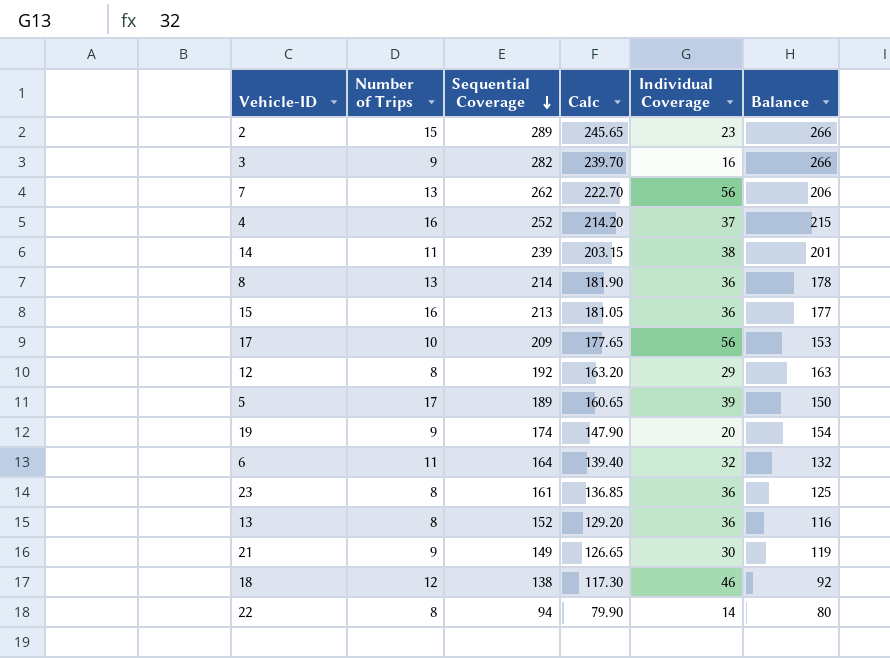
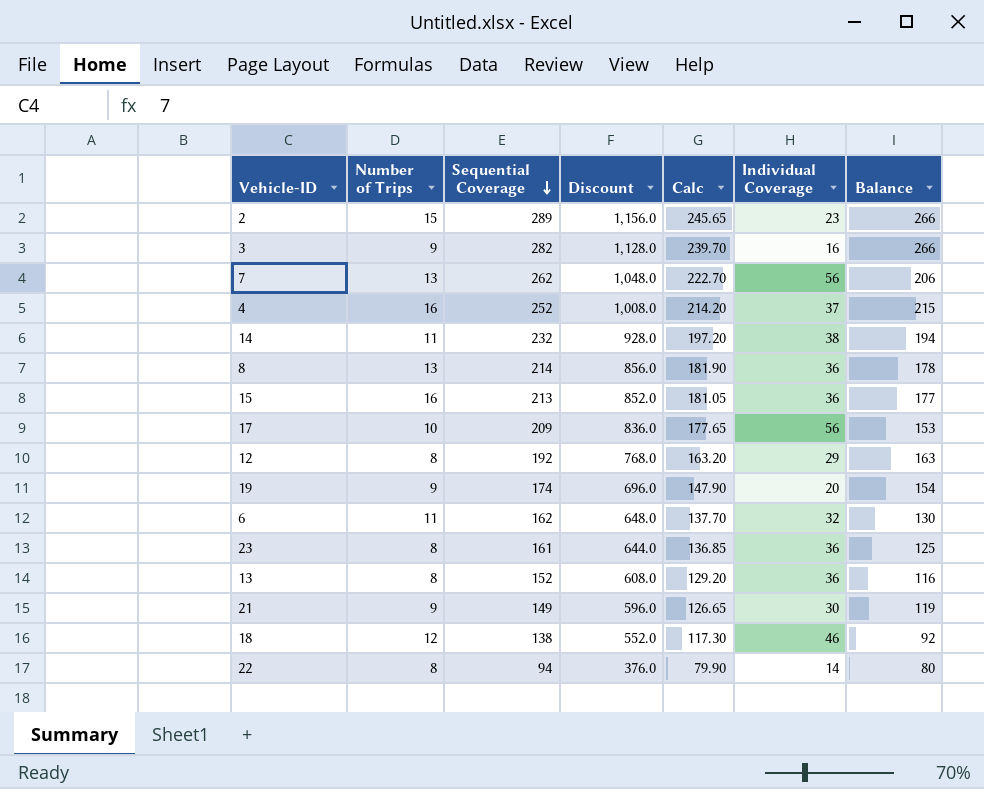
column Discount | formula: none -> [Sequential Coverage] * 4
row 5: 17 | 189 | 160.65 | 39 | 150 -> none
14 | Sequential Coverage: 239 -> 232
14 | Calc: 203.15 -> 197.20
14 | Balance: 201 -> 194
6 | Sequential Coverage: 164 -> 162
6 | Calc: 139.40 -> 137.70
6 | Balance: 132 -> 130

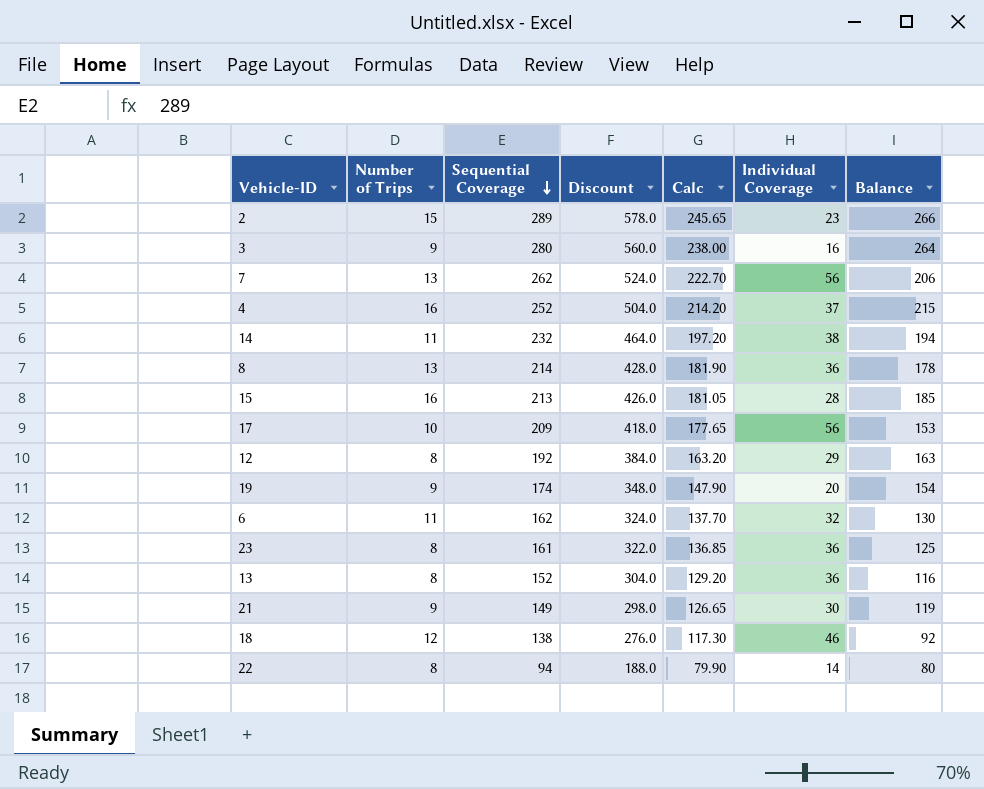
column Discount | formula: [Sequential Coverage] * 4 -> [Sequential Coverage] * 2
3 | Sequential Coverage: 282 -> 280
3 | Calc: 239.70 -> 238.00
3 | Balance: 266 -> 264
15 | Individual Coverage: 36 -> 28
15 | Balance: 177 -> 185

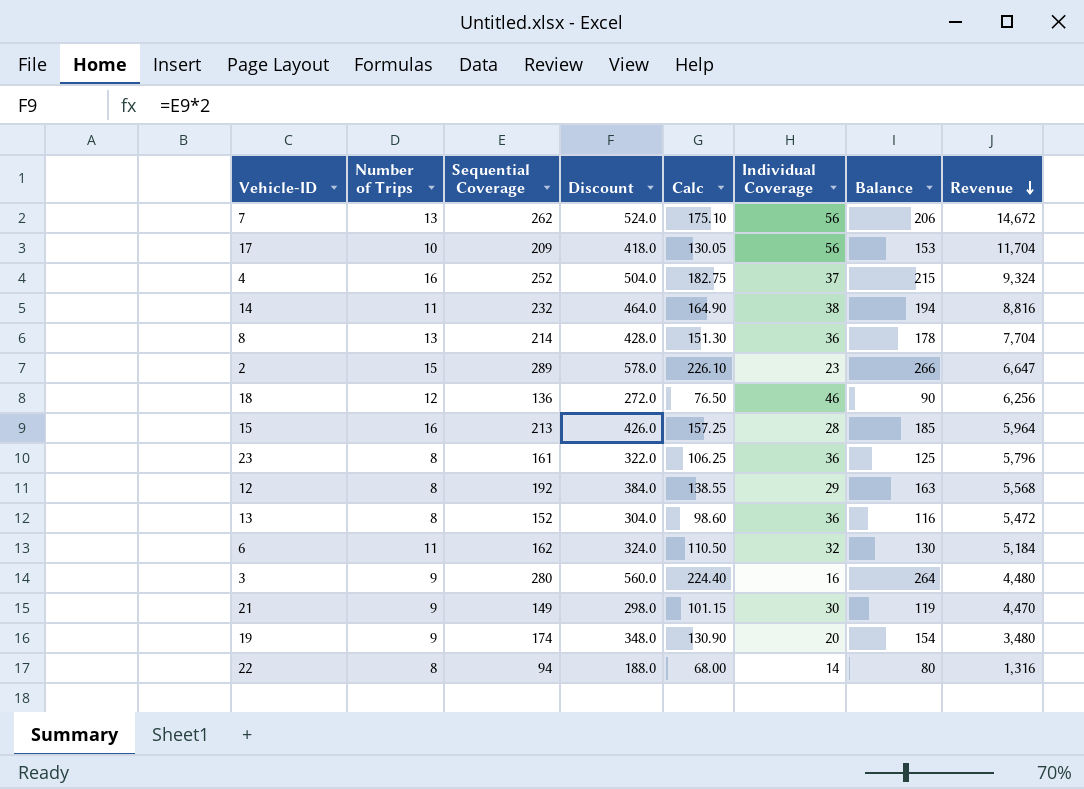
row order: Sequential Coverage descending -> Revenue descending
column Calc | formula: [Sequential Coverage] * 0.85 -> [Balance] * 0.85
column Revenue | formula: none -> [Sequential Coverage] * [Individual Coverage]
18 | Sequential Coverage: 138 -> 136
18 | Discount: 276.0 -> 272.0
18 | Balance: 92 -> 90

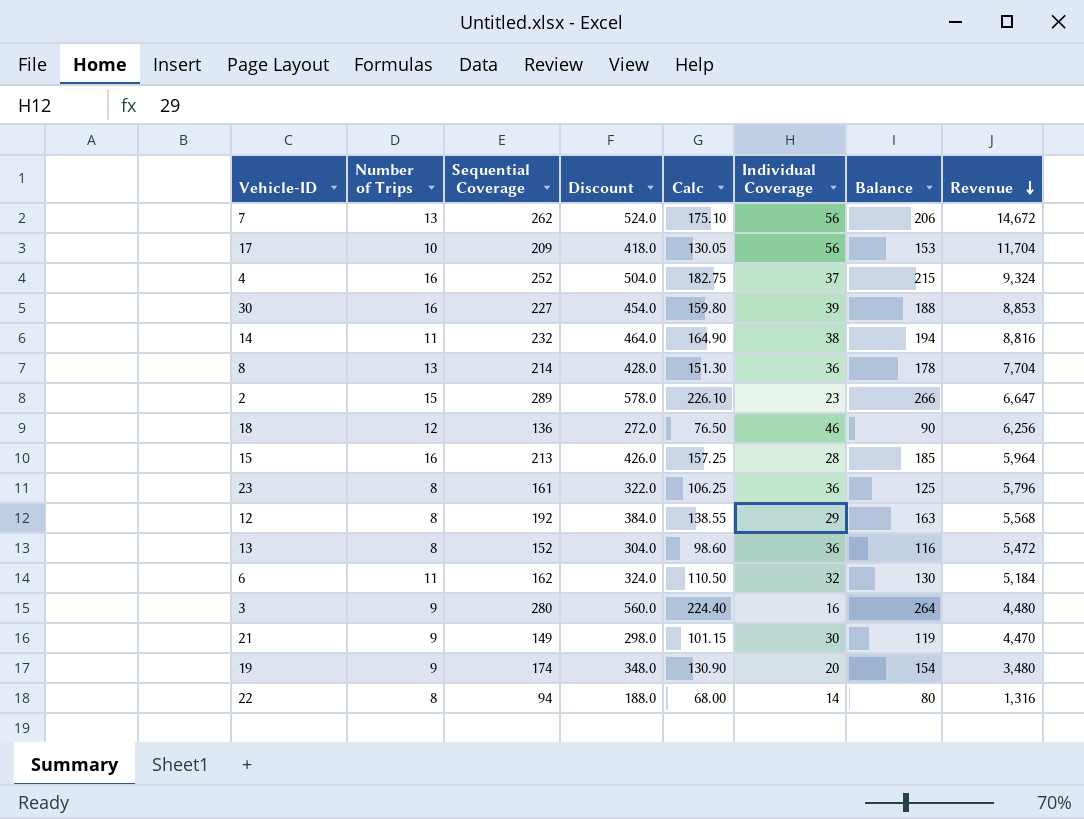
row 30: none -> 16 | 227 | 454.0 | 159.80 | 39 | 188 | 8,853

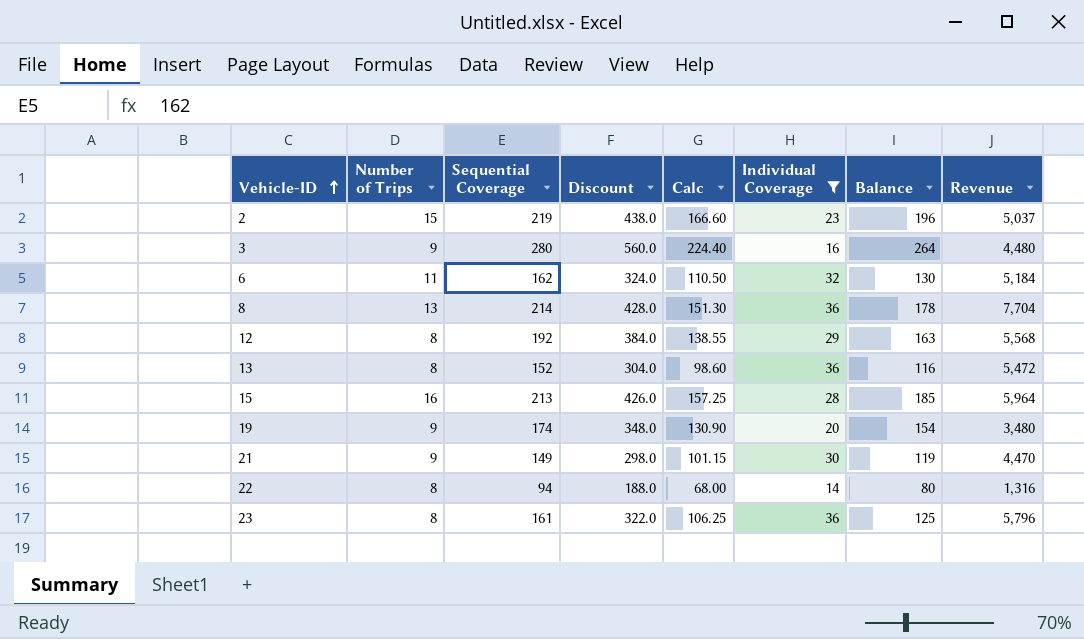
filter: none -> Individual Coverage <= 36
row order: Revenue descending -> Vehicle-ID ascending
2 | Sequential Coverage: 289 -> 219
2 | Discount: 578.0 -> 438.0
2 | Calc: 226.10 -> 166.60
2 | Balance: 266 -> 196
2 | Revenue: 6,647 -> 5,037

